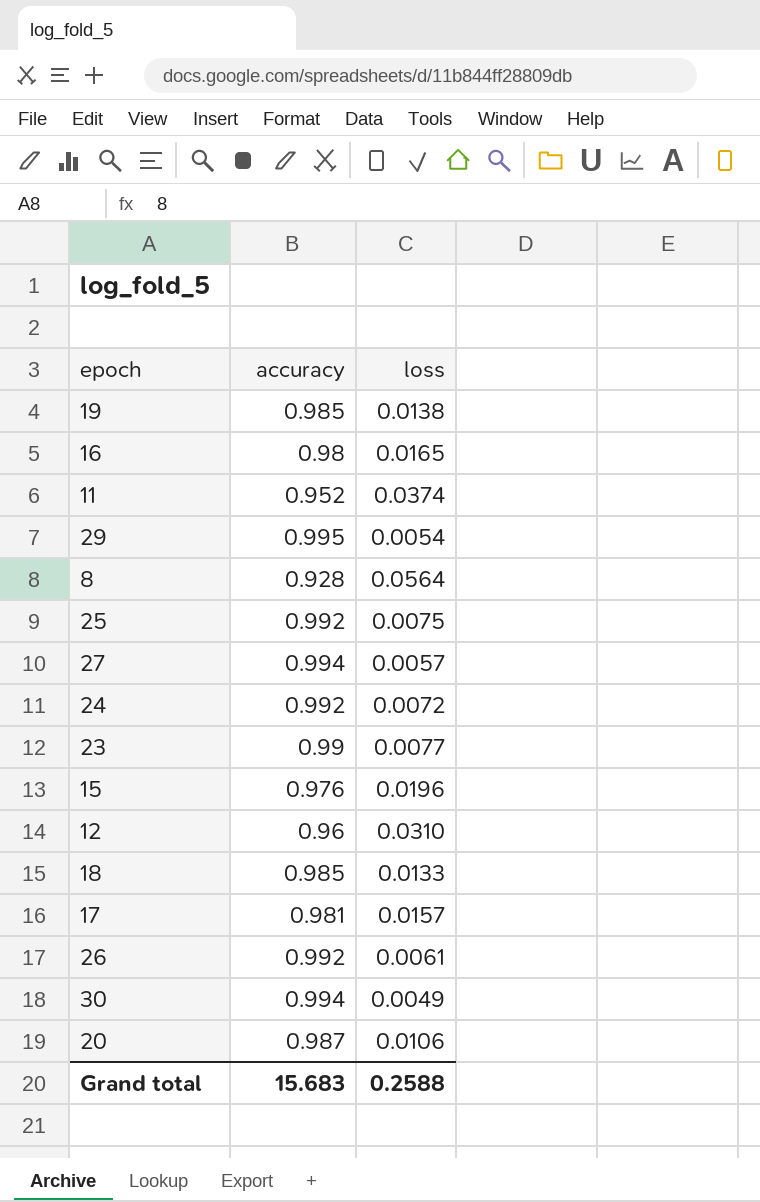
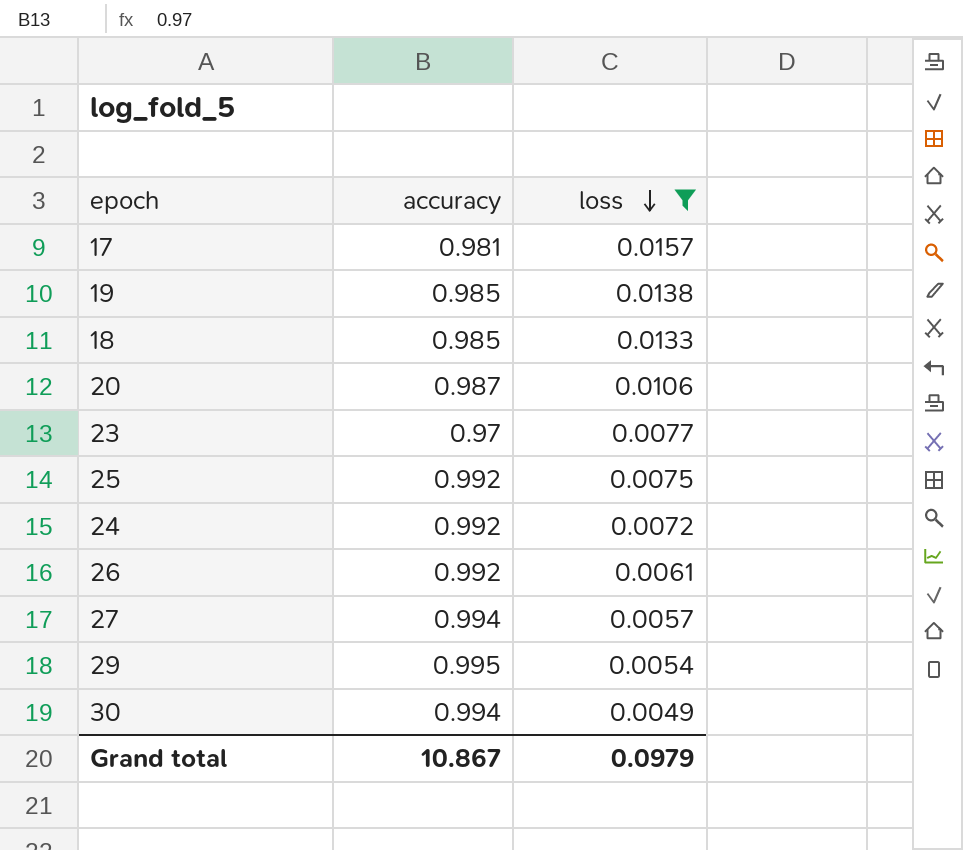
filter: none -> loss <= 0.0157
row order: none -> loss descending
23 | accuracy: 0.99 -> 0.97
Grand total | accuracy: 15.683 -> 10.867
Grand total | loss: 0.2588 -> 0.0979

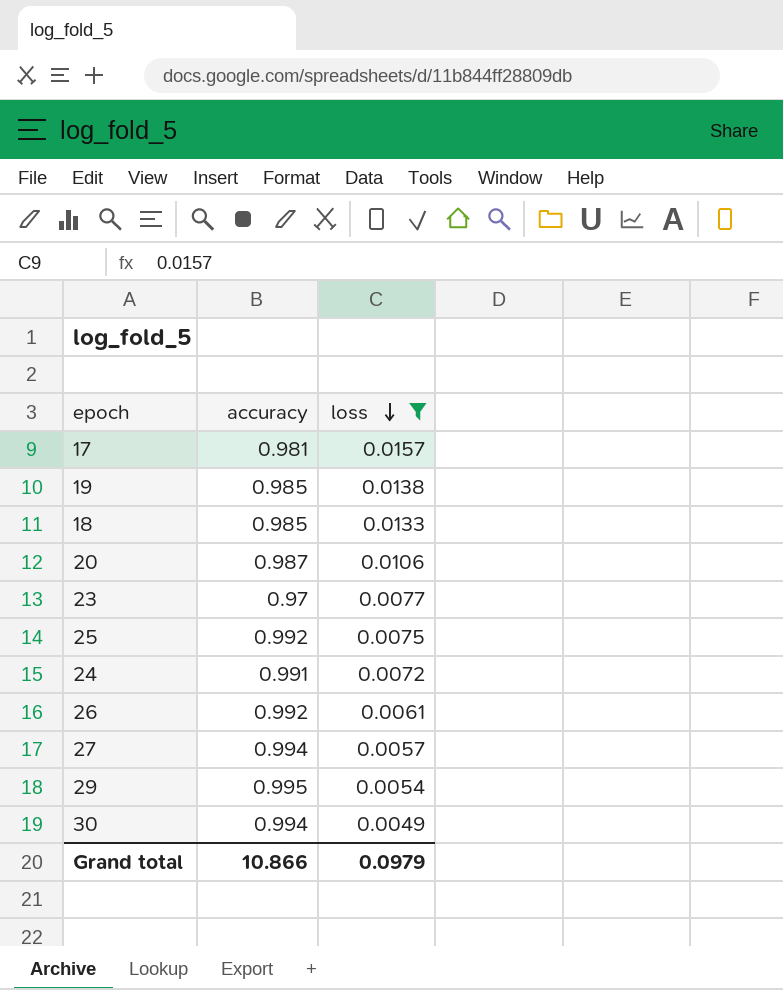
24 | accuracy: 0.992 -> 0.991
Grand total | accuracy: 10.867 -> 10.866

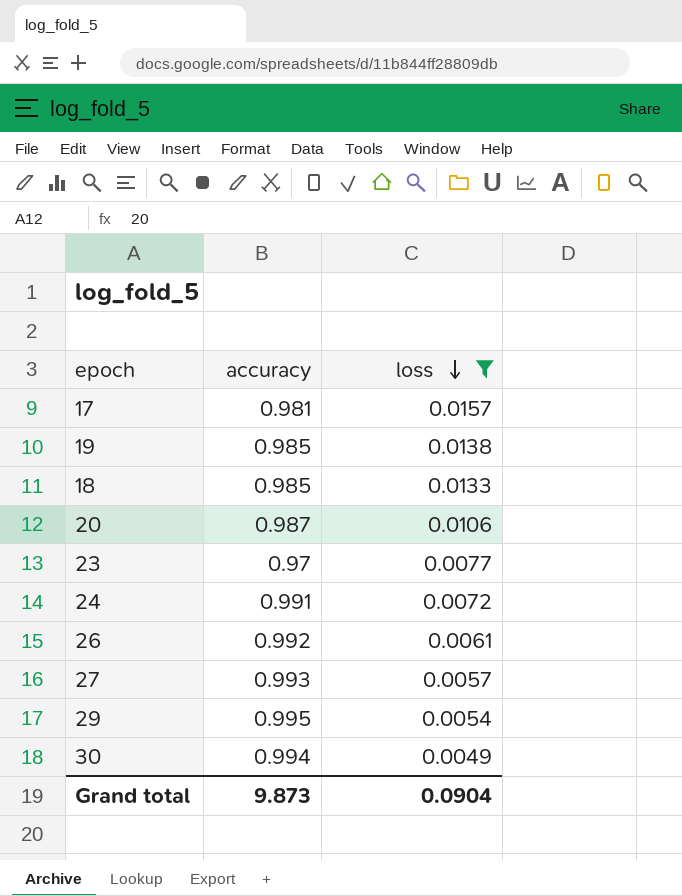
row 25: 0.992 | 0.0075 -> none
27 | accuracy: 0.994 -> 0.993
Grand total | accuracy: 10.866 -> 9.873
Grand total | loss: 0.0979 -> 0.0904

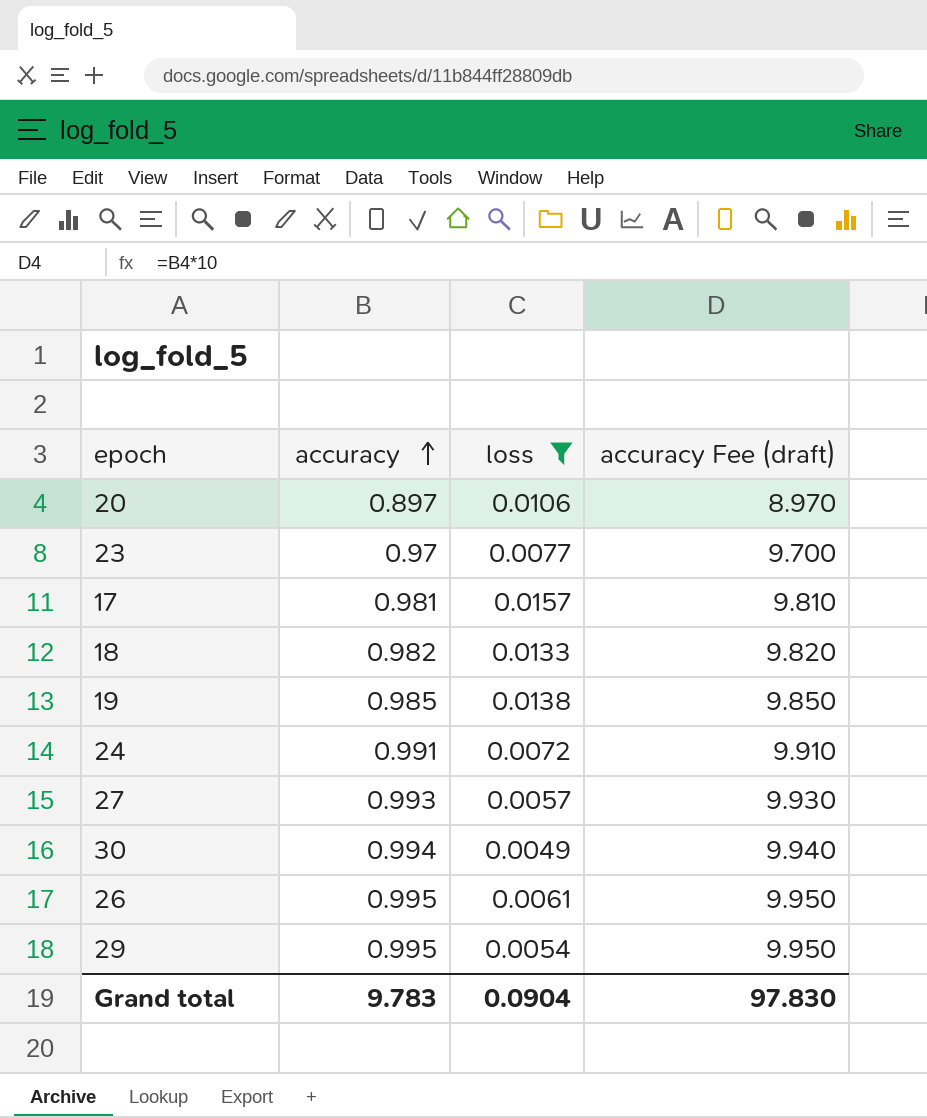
row order: loss descending -> accuracy ascending
column accuracy Fee (draft) | formula: none -> [accuracy] * 10
20 | accuracy: 0.987 -> 0.897
18 | accuracy: 0.985 -> 0.982
26 | accuracy: 0.992 -> 0.995
Grand total | accuracy: 9.873 -> 9.783

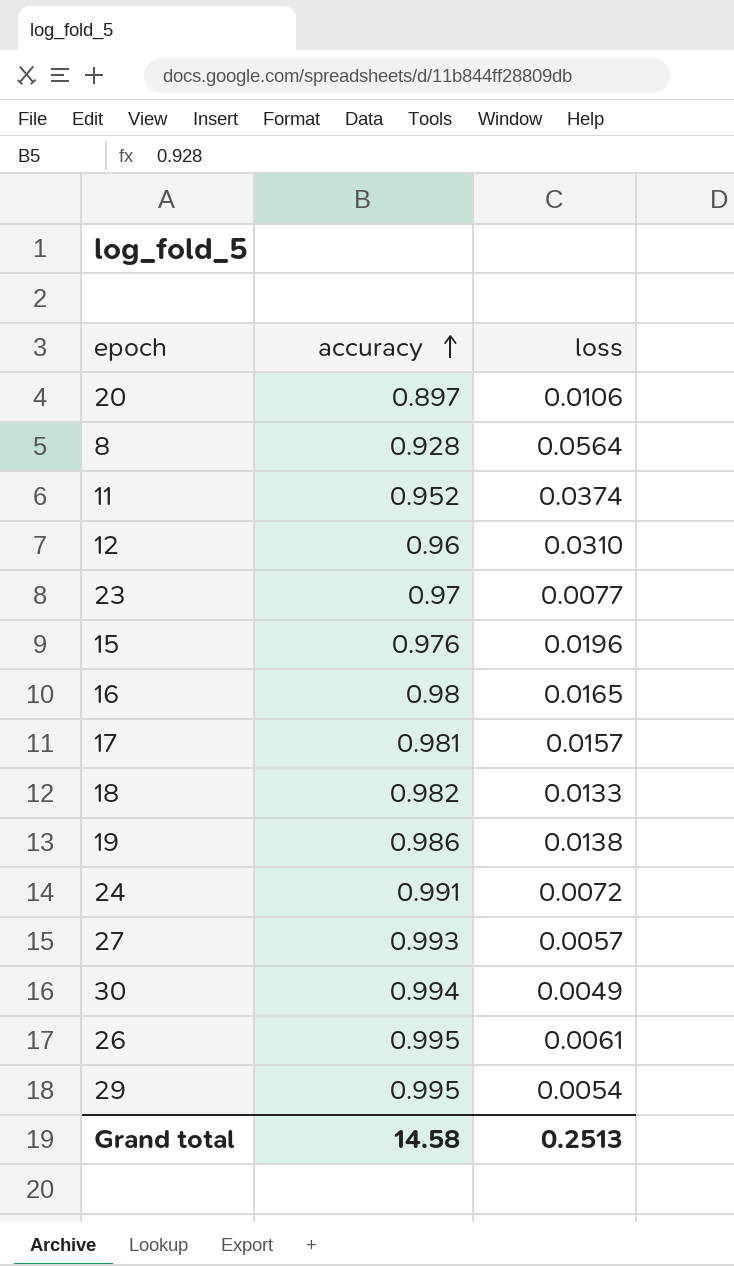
filter: loss <= 0.0157 -> none
column accuracy Fee (draft) | formula: [accuracy] * 10 -> none
19 | accuracy: 0.985 -> 0.986
Grand total | accuracy: 9.783 -> 14.58
Grand total | loss: 0.0904 -> 0.2513

